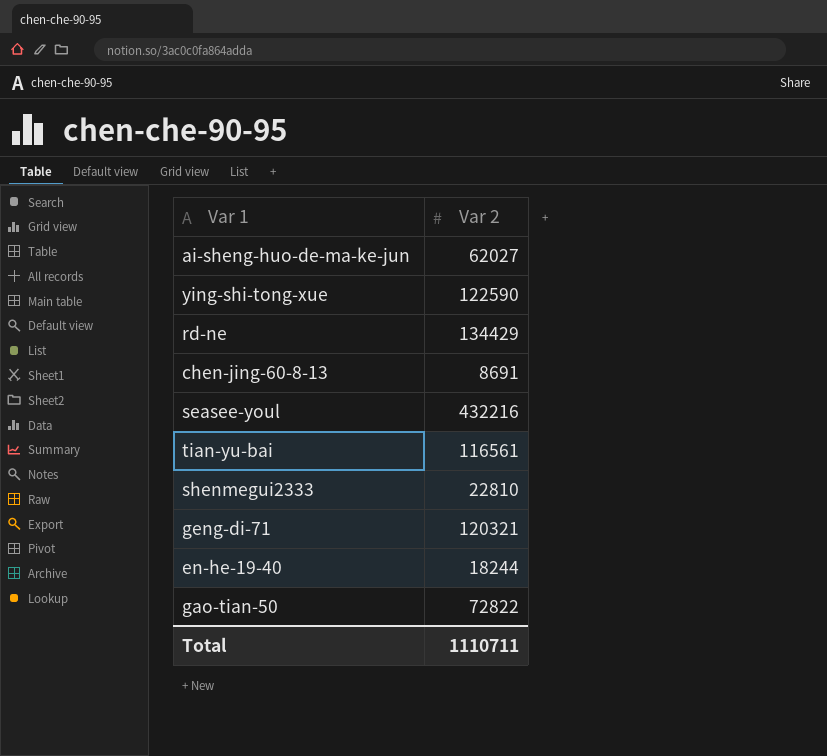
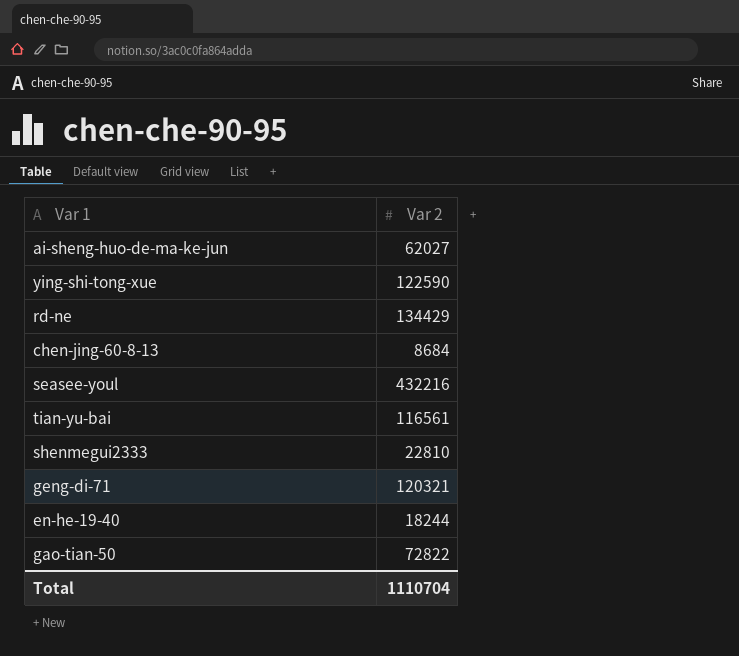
chen-jing-60-8-13 | Var 2: 8691 -> 8684
Total | Var 2: 1110711 -> 1110704

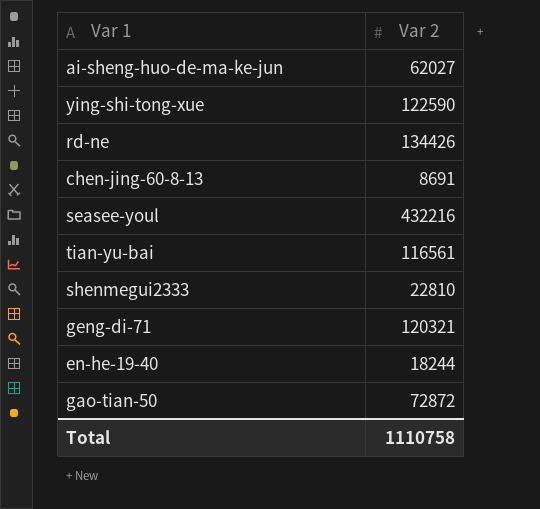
rd-ne | Var 2: 134429 -> 134426
chen-jing-60-8-13 | Var 2: 8684 -> 8691
gao-tian-50 | Var 2: 72822 -> 72872
Total | Var 2: 1110704 -> 1110758

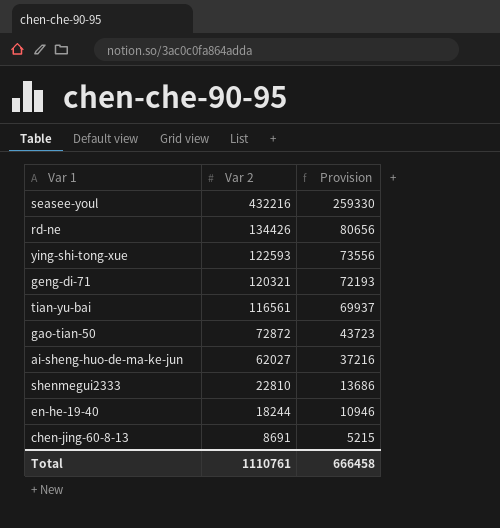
row order: none -> Var 2 descending
column Provision | formula: none -> [Var 2] * 0.6
ying-shi-tong-xue | Var 2: 122590 -> 122593
Total | Var 2: 1110758 -> 1110761

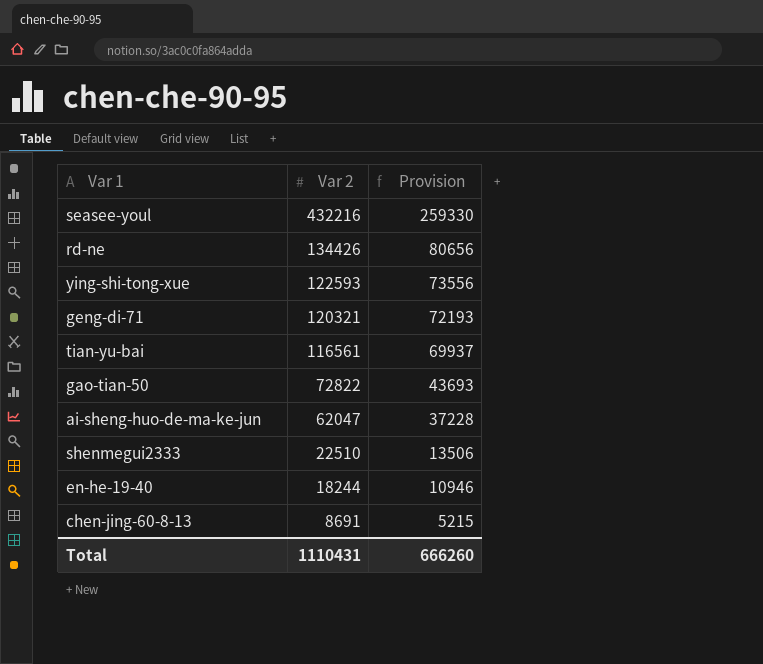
gao-tian-50 | Var 2: 72872 -> 72822
gao-tian-50 | Provision: 43723 -> 43693
ai-sheng-huo-de-ma-ke-jun | Var 2: 62027 -> 62047
ai-sheng-huo-de-ma-ke-jun | Provision: 37216 -> 37228
shenmegui2333 | Var 2: 22810 -> 22510
shenmegui2333 | Provision: 13686 -> 13506
Total | Var 2: 1110761 -> 1110431
Total | Provision: 666458 -> 666260

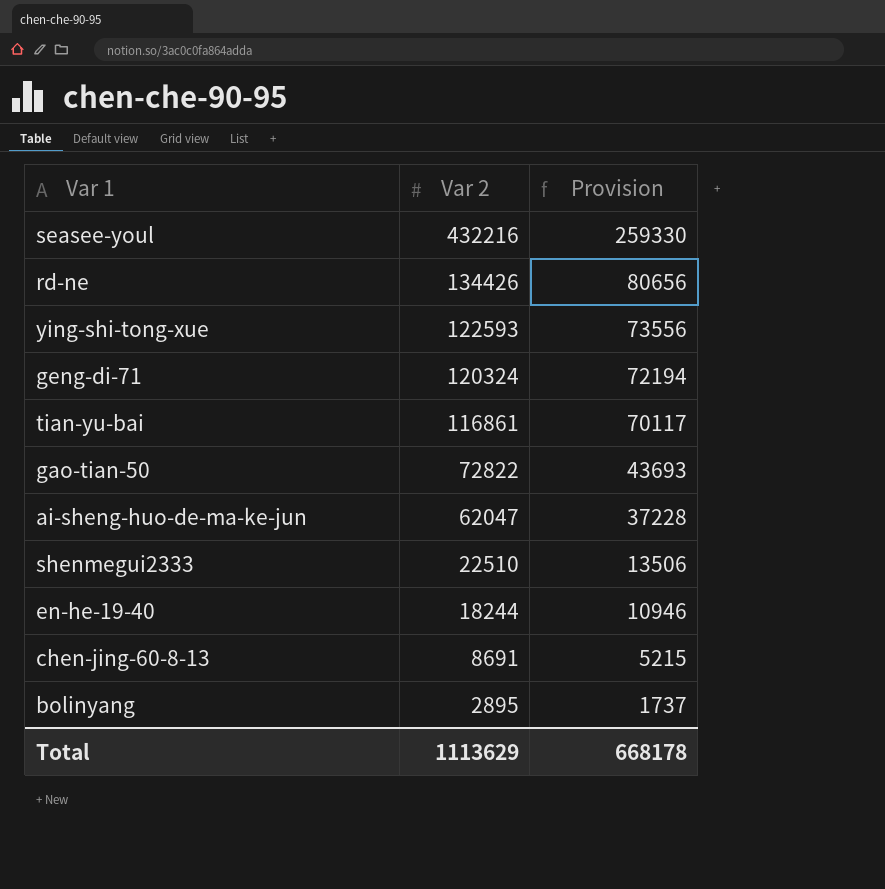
geng-di-71 | Var 2: 120321 -> 120324
geng-di-71 | Provision: 72193 -> 72194
tian-yu-bai | Var 2: 116561 -> 116861
tian-yu-bai | Provision: 69937 -> 70117
row bolinyang: none -> 2895 | 1737
Total | Var 2: 1110431 -> 1113629
Total | Provision: 666260 -> 668178

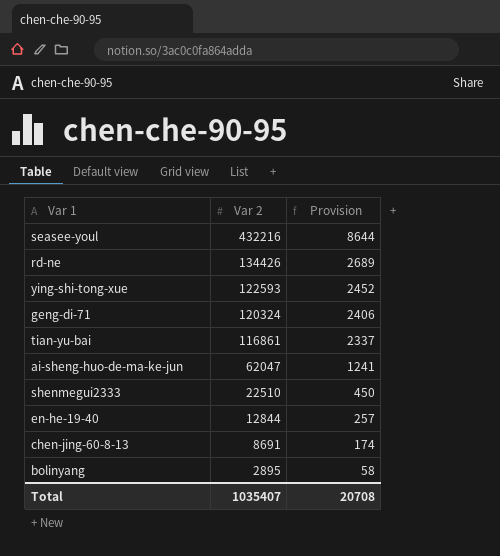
column Provision | formula: [Var 2] * 0.6 -> [Var 2] * 0.02
row gao-tian-50: 72822 | 43693 -> none
en-he-19-40 | Var 2: 18244 -> 12844
Total | Var 2: 1113629 -> 1035407
Total | Provision: 668178 -> 20708

